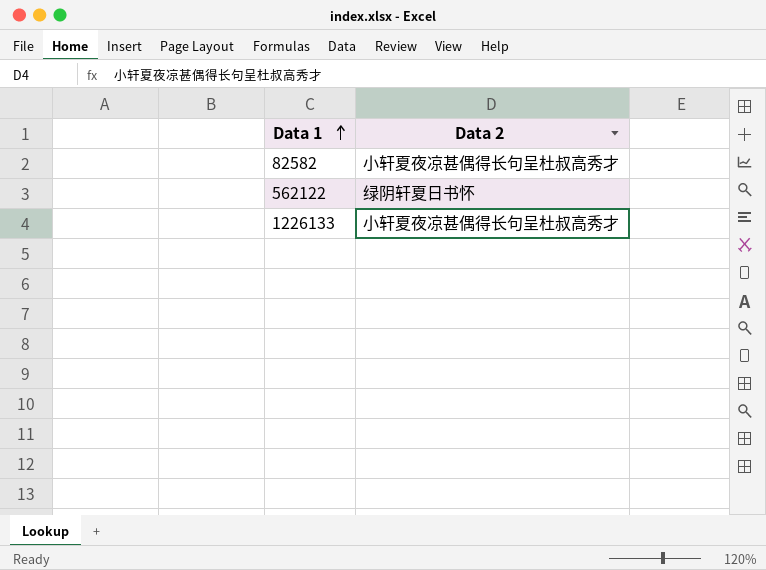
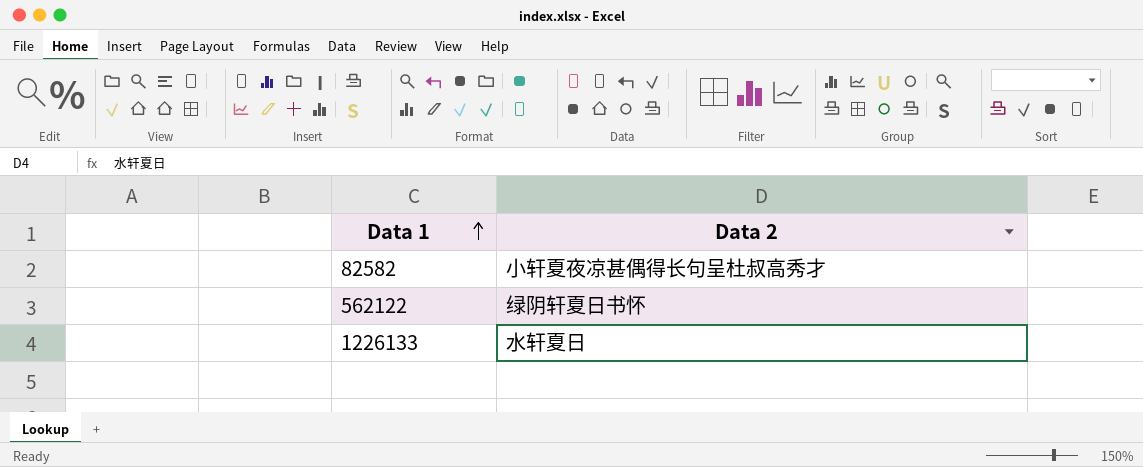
1226133 | Data 2: 小轩夏夜凉甚偶得长句呈杜叔高秀才 -> 水轩夏日

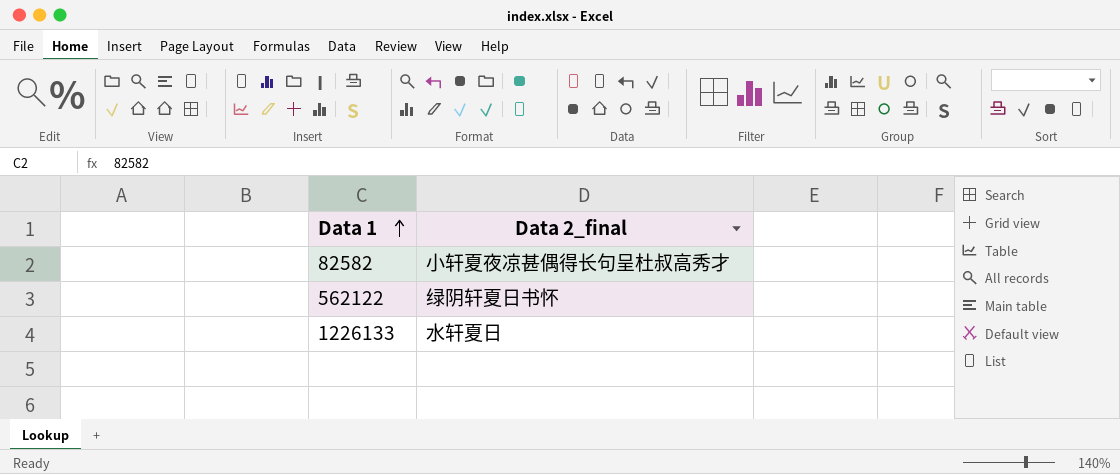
column name: Data 2 -> Data 2_final

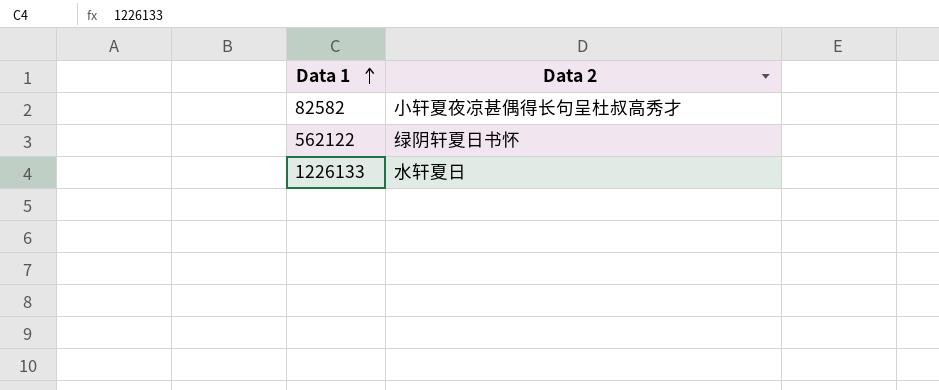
column name: Data 2_final -> Data 2

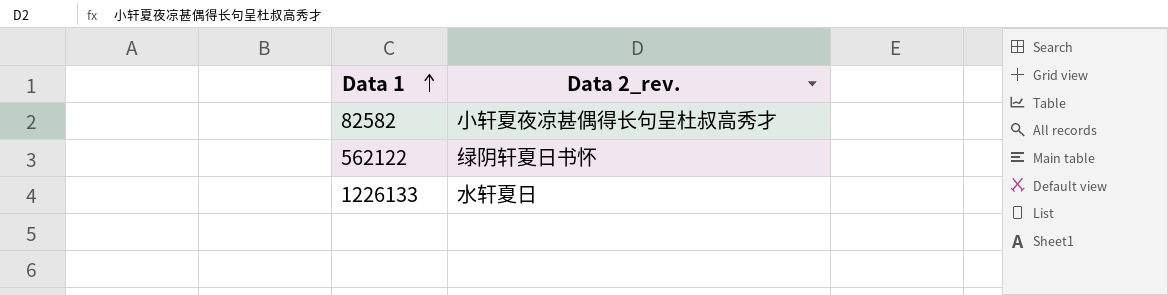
column name: Data 2 -> Data 2_rev.

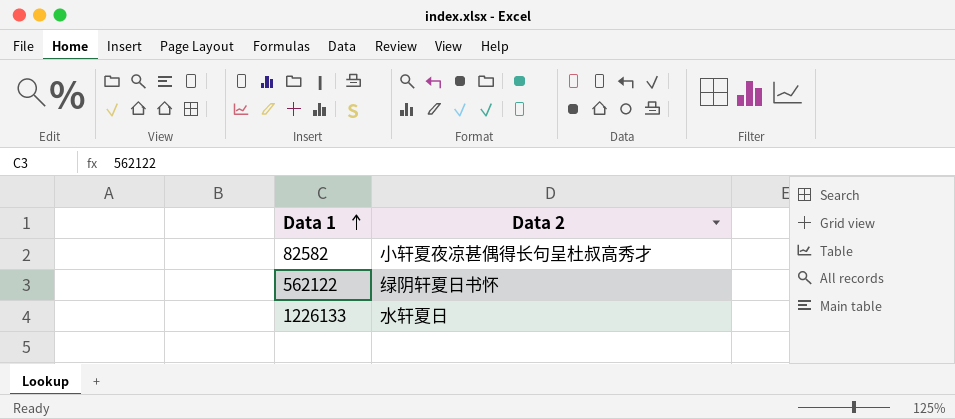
column name: Data 2_rev. -> Data 2

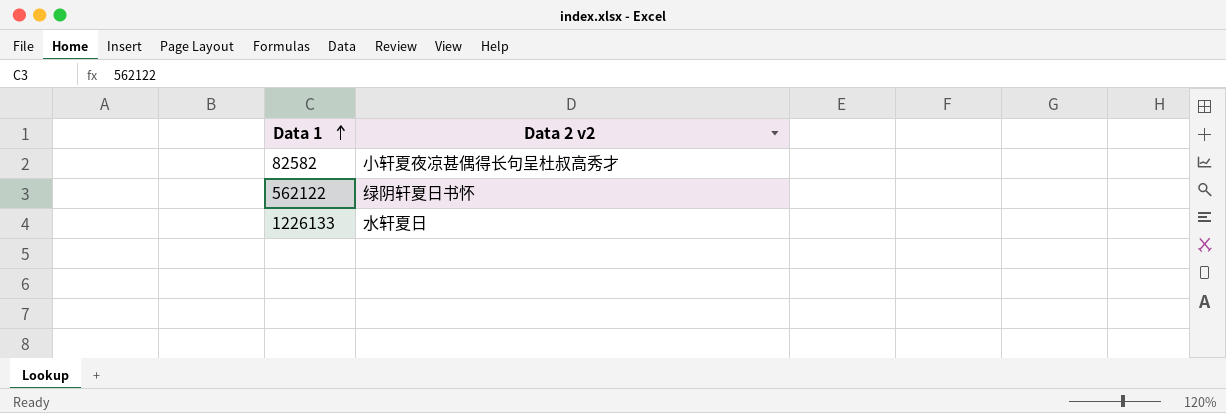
column name: Data 2 -> Data 2 v2

